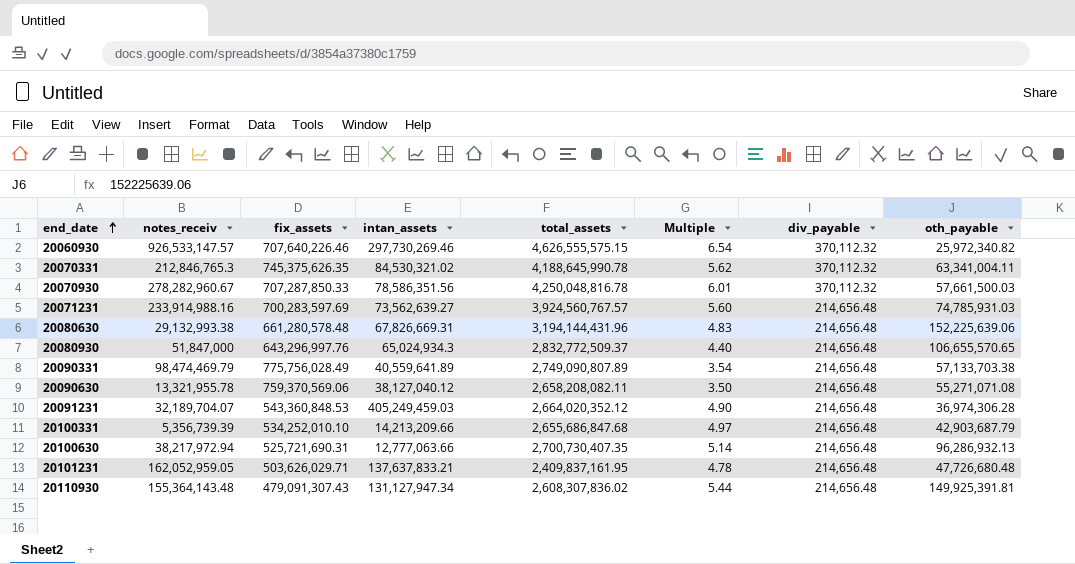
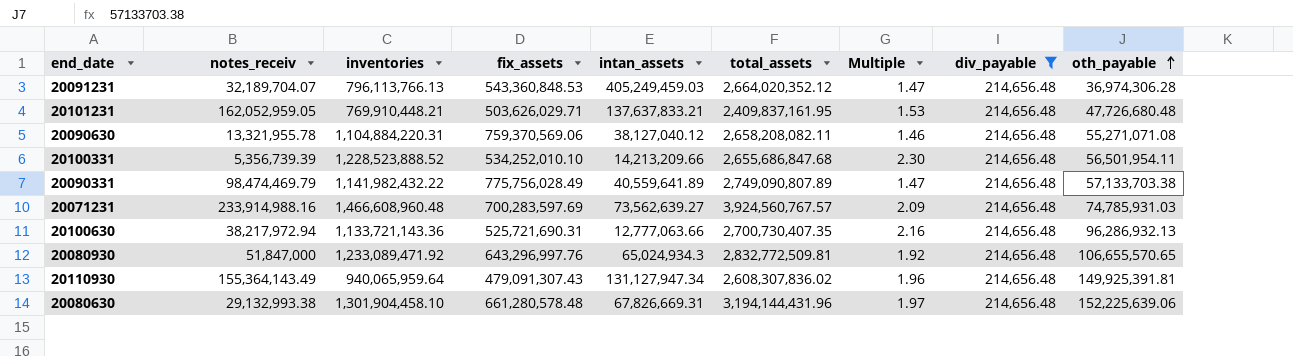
filter: none -> div_payable = 214,656.48
row order: end_date ascending -> oth_payable ascending
column inventories | position: none -> 3
column Multiple | formula: [total_assets] / [fix_assets] -> [inventories] / [fix_assets]
20100331 | oth_payable: 42,903,687.79 -> 56,501,954.11
20080930 | total_assets: 2,832,772,509.37 -> 2,832,772,509.81
20110930 | notes_receiv: 155,364,143.48 -> 155,364,143.49

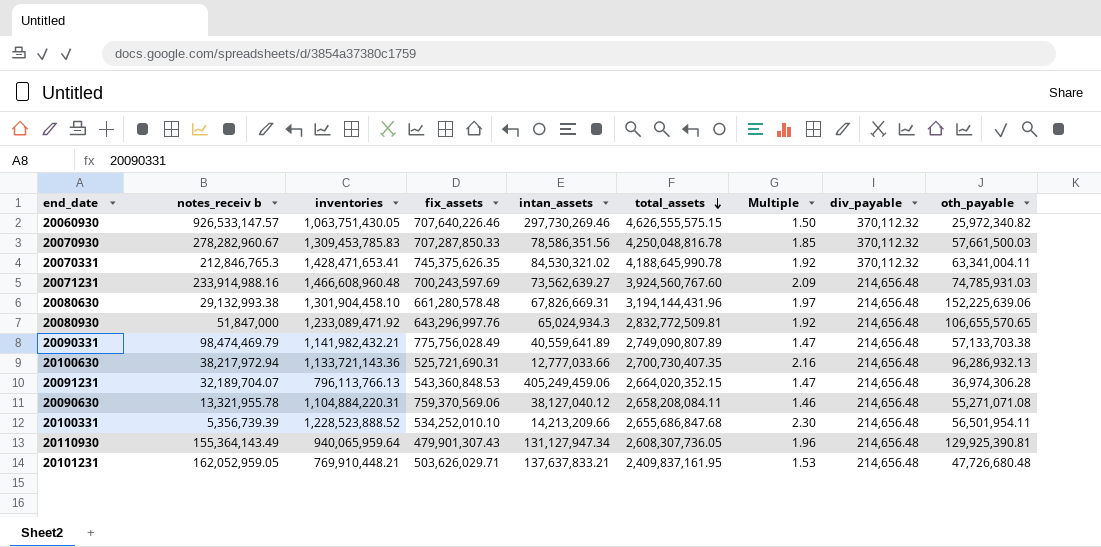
filter: div_payable = 214,656.48 -> none
row order: oth_payable ascending -> total_assets descending
column name: notes_receiv -> notes_receiv b
20071231 | fix_assets: 700,283,597.69 -> 700,243,597.69
20071231 | total_assets: 3,924,560,767.57 -> 3,924,560,767.60
20090331 | inventories: 1,141,982,432.22 -> 1,141,982,432.21
20100630 | intan_assets: 12,777,063.66 -> 12,777,033.66
20091231 | intan_assets: 405,249,459.03 -> 405,249,459.06
20091231 | total_assets: 2,664,020,352.12 -> 2,664,020,352.15
20090630 | total_assets: 2,658,208,082.11 -> 2,658,208,084.11
20110930 | fix_assets: 479,091,307.43 -> 479,901,307.43
20110930 | total_assets: 2,608,307,836.02 -> 2,608,307,736.05
20110930 | oth_payable: 149,925,391.81 -> 129,925,390.81

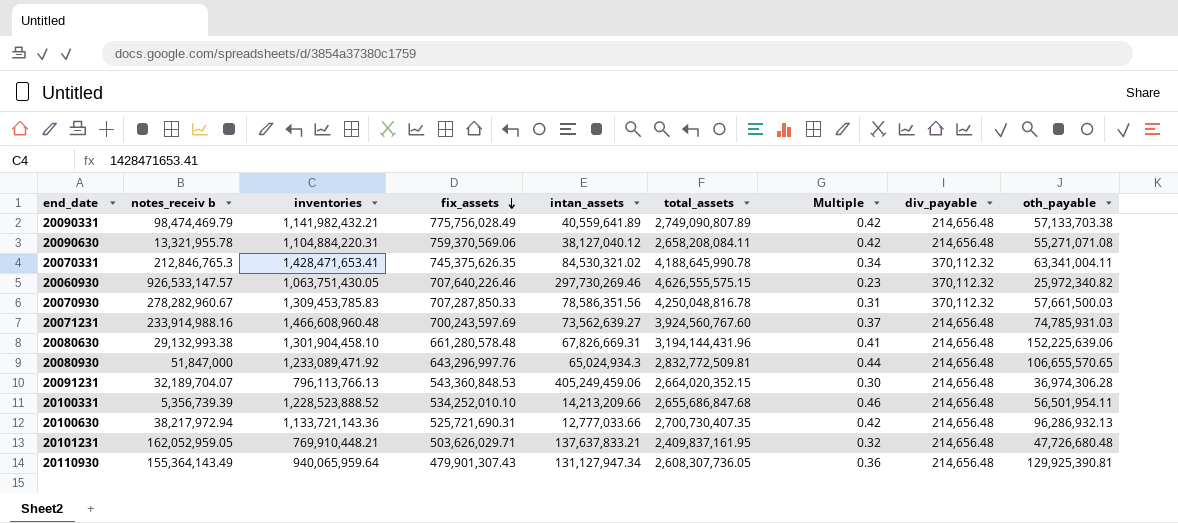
row order: total_assets descending -> fix_assets descending
column Multiple | formula: [inventories] / [fix_assets] -> [inventories] / [total_assets]

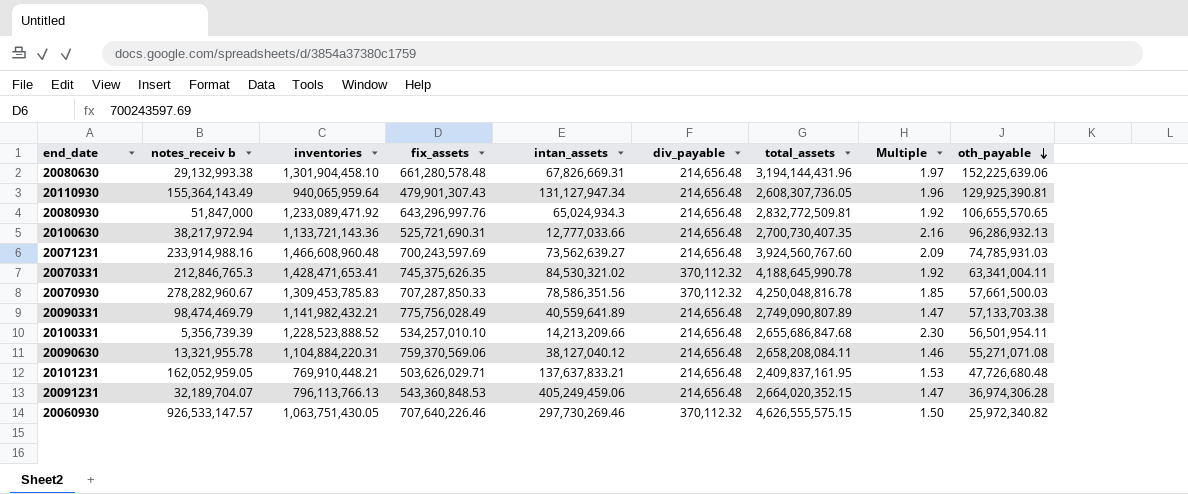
row order: fix_assets descending -> oth_payable descending
column div_payable | position: 8 -> 6
column Multiple | formula: [inventories] / [total_assets] -> [inventories] / [fix_assets]
20100331 | fix_assets: 534,252,010.10 -> 534,257,010.10

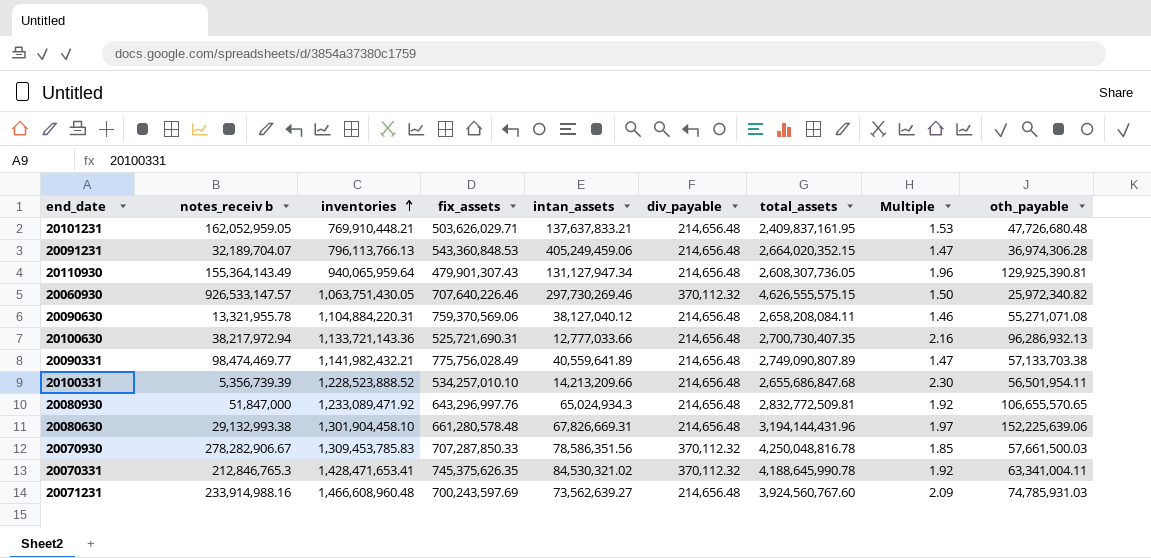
row order: oth_payable descending -> inventories ascending
20090331 | notes_receiv b: 98,474,469.79 -> 98,474,469.77
20070930 | notes_receiv b: 278,282,960.67 -> 278,282,906.67

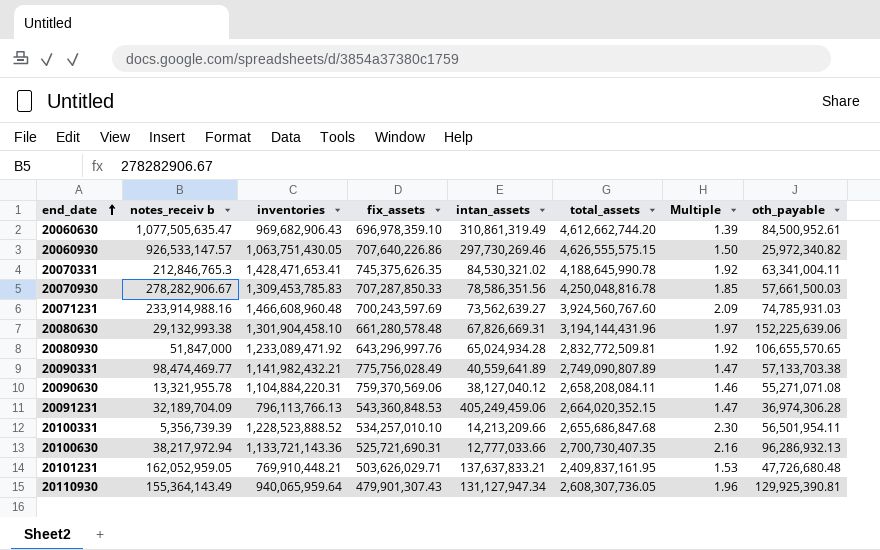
row order: inventories ascending -> end_date ascending
column div_payable | position: 6 -> none
row 20060630: none -> 1,077,505,635.47 | 969,682,906.43 | 696,978,359.10 | 310,861,319.49 | 4,612,662,744.20 | 1.39 | 84,500,952.61
20060930 | fix_assets: 707,640,226.46 -> 707,640,226.86
20080930 | intan_assets: 65,024,934.3 -> 65,024,934.28
20091231 | notes_receiv b: 32,189,704.07 -> 32,189,704.09

